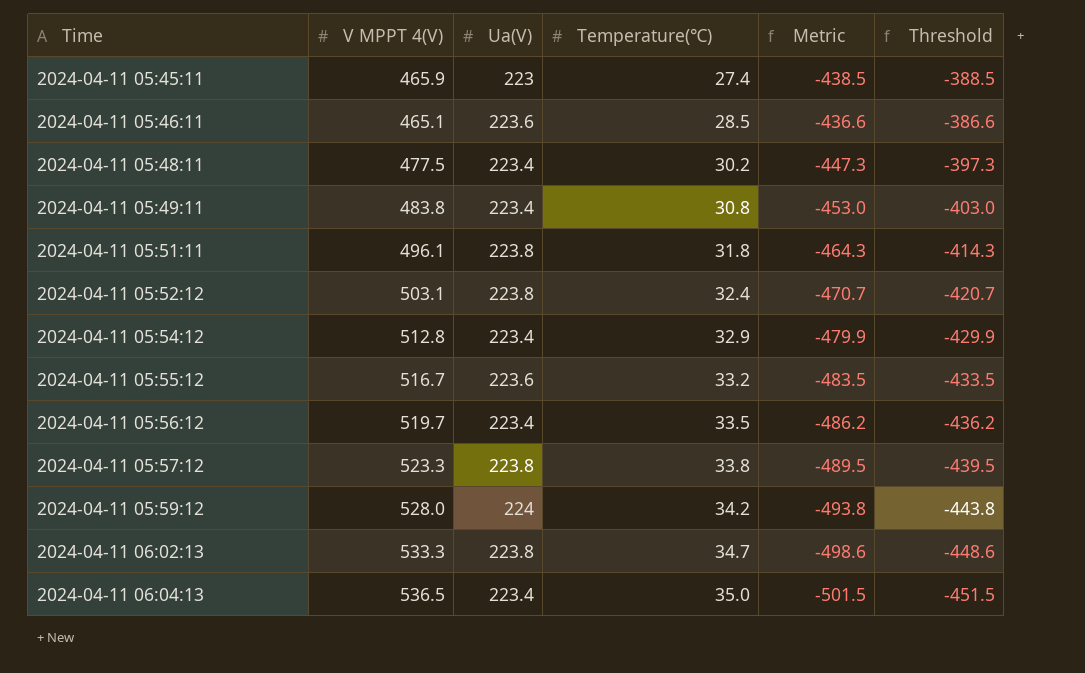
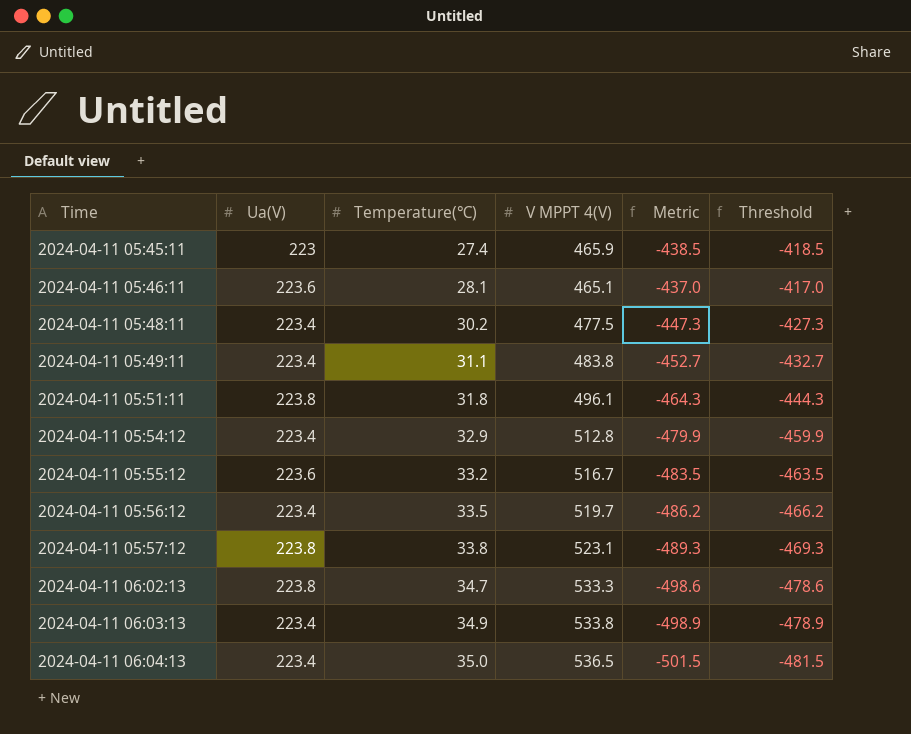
column V MPPT 4(V) | position: 2 -> 4
column Threshold | formula: [Metric] + 50 -> [Metric] + 20
row 2024-04-11 05:52:12: 503.1 | 223.8 | 32.4 | -470.7 | -420.7 -> none
row 2024-04-11 05:59:12: 528.0 | 224 | 34.2 | -493.8 | -443.8 -> none
2024-04-11 05:46:11 | Temperature(℃): 28.5 -> 28.1
2024-04-11 05:46:11 | Metric: -436.6 -> -437.0
2024-04-11 05:49:11 | Temperature(℃): 30.8 -> 31.1
2024-04-11 05:49:11 | Metric: -453.0 -> -452.7
2024-04-11 05:57:12 | V MPPT 4(V): 523.3 -> 523.1
2024-04-11 05:57:12 | Metric: -489.5 -> -489.3
row 2024-04-11 06:03:13: none -> 223.4 | 34.9 | 533.8 | -498.9 | -478.9

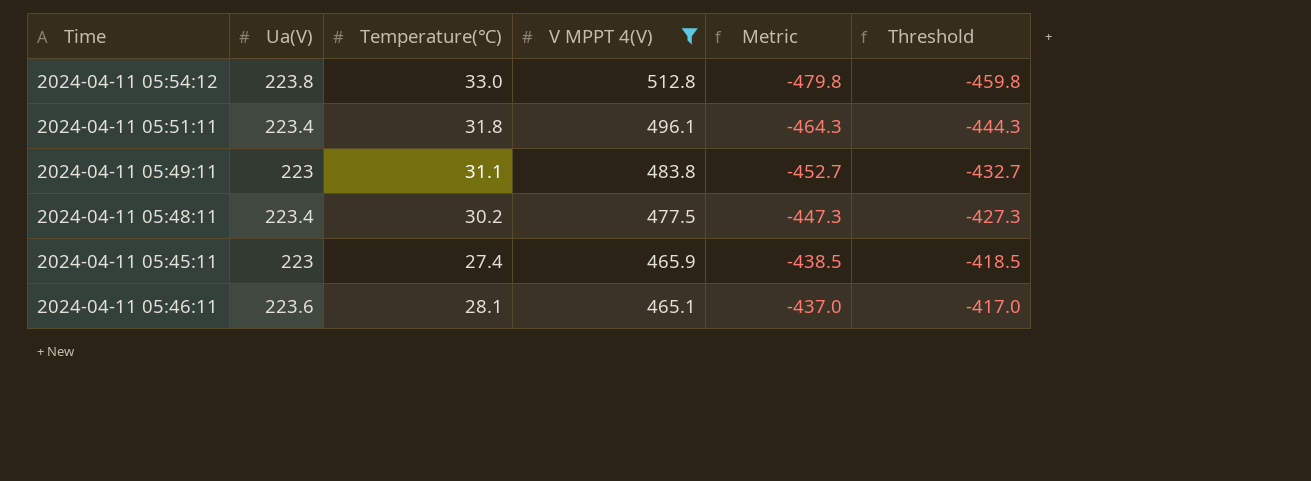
filter: none -> V MPPT 4(V) <= 512.8
row order: Time ascending -> V MPPT 4(V) descending
2024-04-11 05:54:12 | Ua(V): 223.4 -> 223.8
2024-04-11 05:54:12 | Temperature(℃): 32.9 -> 33.0
2024-04-11 05:54:12 | Metric: -479.9 -> -479.8
2024-04-11 05:54:12 | Threshold: -459.9 -> -459.8
2024-04-11 05:51:11 | Ua(V): 223.8 -> 223.4
2024-04-11 05:49:11 | Ua(V): 223.4 -> 223

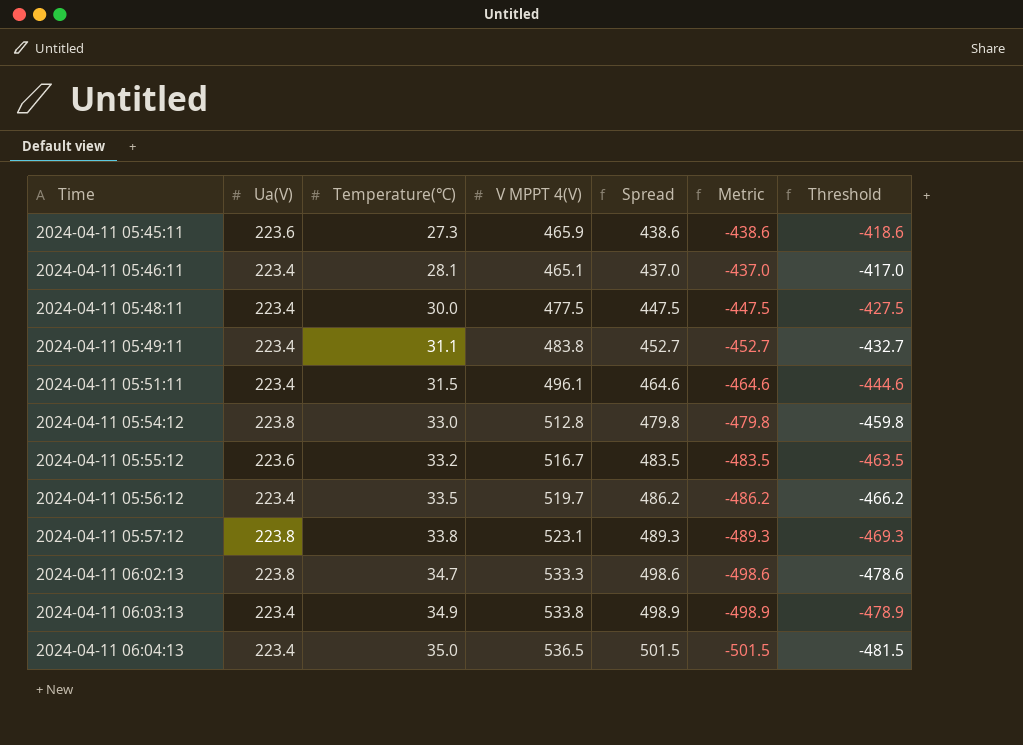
filter: V MPPT 4(V) <= 512.8 -> none
row order: V MPPT 4(V) descending -> Time ascending
column Spread | formula: none -> [V MPPT 4(V)] - [Temperature(℃)]
2024-04-11 05:45:11 | Ua(V): 223 -> 223.6
2024-04-11 05:45:11 | Temperature(℃): 27.4 -> 27.3
2024-04-11 05:45:11 | Metric: -438.5 -> -438.6
2024-04-11 05:45:11 | Threshold: -418.5 -> -418.6
2024-04-11 05:46:11 | Ua(V): 223.6 -> 223.4
2024-04-11 05:48:11 | Temperature(℃): 30.2 -> 30.0
2024-04-11 05:48:11 | Metric: -447.3 -> -447.5
2024-04-11 05:48:11 | Threshold: -427.3 -> -427.5
2024-04-11 05:49:11 | Ua(V): 223 -> 223.4
2024-04-11 05:51:11 | Temperature(℃): 31.8 -> 31.5
2024-04-11 05:51:11 | Metric: -464.3 -> -464.6
2024-04-11 05:51:11 | Threshold: -444.3 -> -444.6

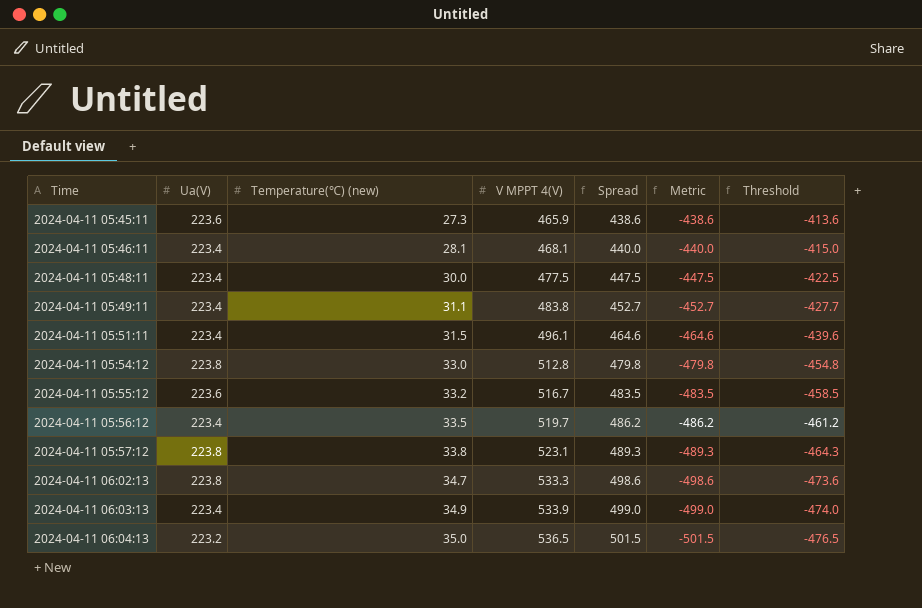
column name: Temperature(℃) -> Temperature(℃) (new)
column Threshold | formula: [Metric] + 20 -> [Metric] + 25
2024-04-11 05:46:11 | V MPPT 4(V): 465.1 -> 468.1
2024-04-11 05:46:11 | Spread: 437.0 -> 440.0
2024-04-11 05:46:11 | Metric: -437.0 -> -440.0
2024-04-11 06:03:13 | V MPPT 4(V): 533.8 -> 533.9
2024-04-11 06:03:13 | Spread: 498.9 -> 499.0
2024-04-11 06:03:13 | Metric: -498.9 -> -499.0
2024-04-11 06:04:13 | Ua(V): 223.4 -> 223.2

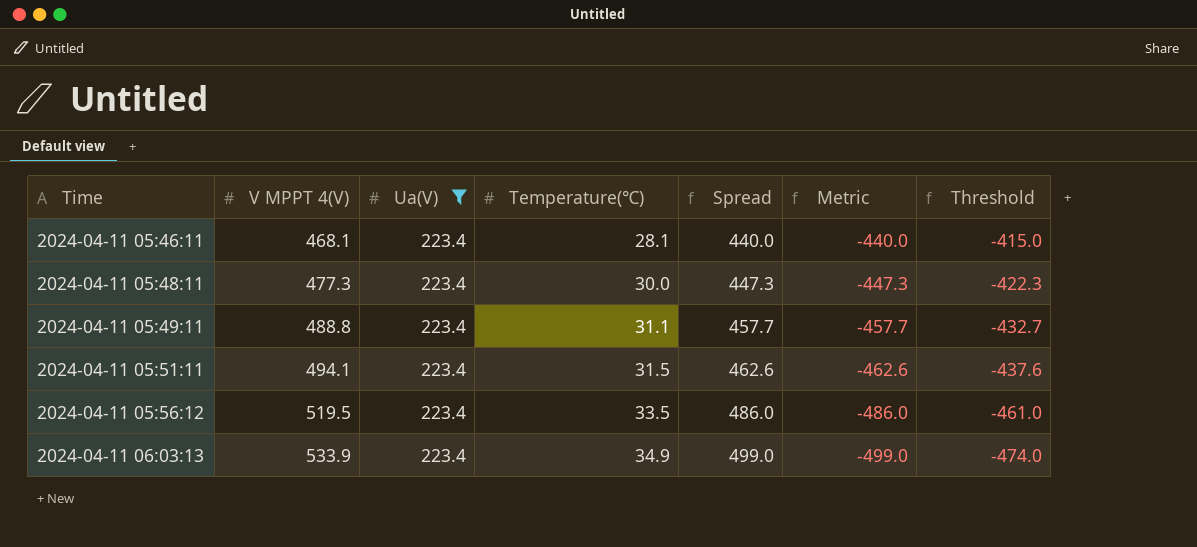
filter: none -> Ua(V) = 223.4
column V MPPT 4(V) | position: 4 -> 2
column name: Temperature(℃) (new) -> Temperature(℃)
2024-04-11 05:48:11 | V MPPT 4(V): 477.5 -> 477.3
2024-04-11 05:48:11 | Spread: 447.5 -> 447.3
2024-04-11 05:48:11 | Metric: -447.5 -> -447.3
2024-04-11 05:48:11 | Threshold: -422.5 -> -422.3
2024-04-11 05:49:11 | V MPPT 4(V): 483.8 -> 488.8
2024-04-11 05:49:11 | Spread: 452.7 -> 457.7
2024-04-11 05:49:11 | Metric: -452.7 -> -457.7
2024-04-11 05:49:11 | Threshold: -427.7 -> -432.7
2024-04-11 05:51:11 | V MPPT 4(V): 496.1 -> 494.1
2024-04-11 05:51:11 | Spread: 464.6 -> 462.6
2024-04-11 05:51:11 | Metric: -464.6 -> -462.6
2024-04-11 05:51:11 | Threshold: -439.6 -> -437.6
2024-04-11 05:56:12 | V MPPT 4(V): 519.7 -> 519.5
2024-04-11 05:56:12 | Spread: 486.2 -> 486.0
2024-04-11 05:56:12 | Metric: -486.2 -> -486.0
2024-04-11 05:56:12 | Threshold: -461.2 -> -461.0

